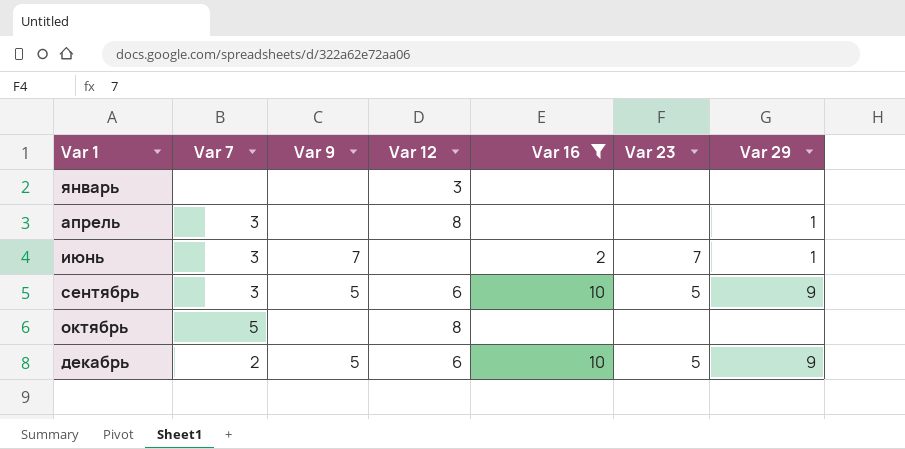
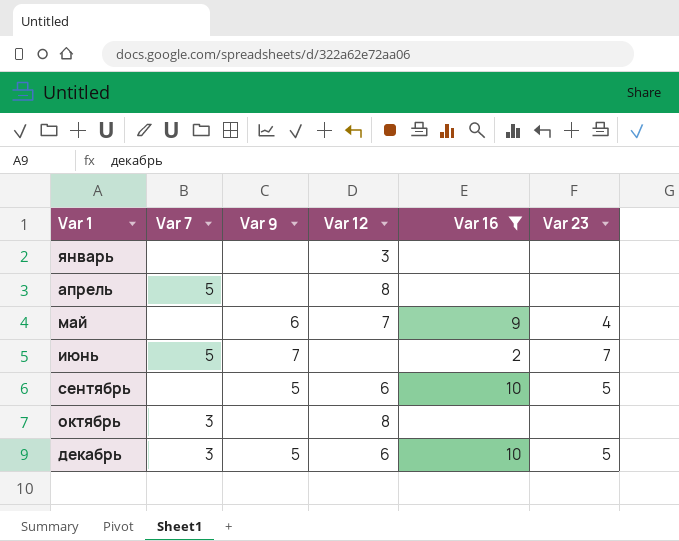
column Var 29 | position: 7 -> none
апрель | Var 7: 3 -> 5
row май: none -> none | 6 | 7 | 9 | 4
июнь | Var 7: 3 -> 5
сентябрь | Var 7: 3 -> none
октябрь | Var 7: 5 -> 3
декабрь | Var 7: 2 -> 3

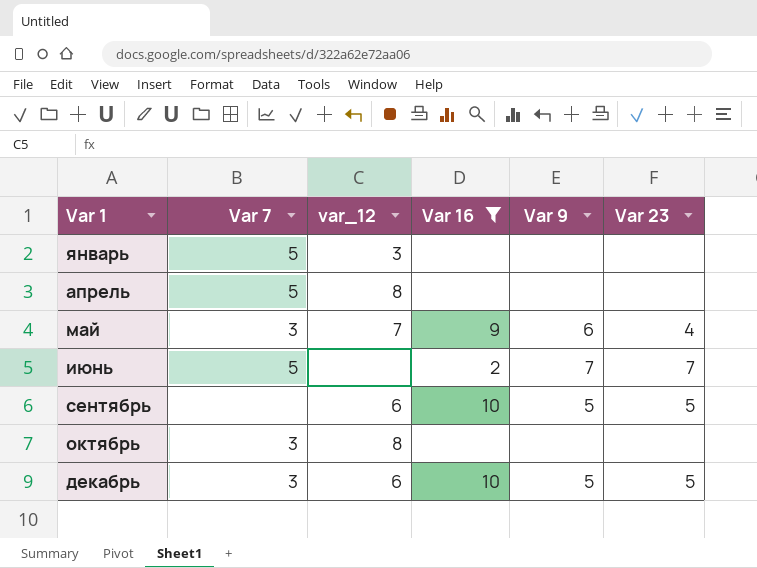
column name: Var 12 -> var_12
column Var 9 | position: 3 -> 5
январь | Var 7: none -> 5
май | Var 7: none -> 3

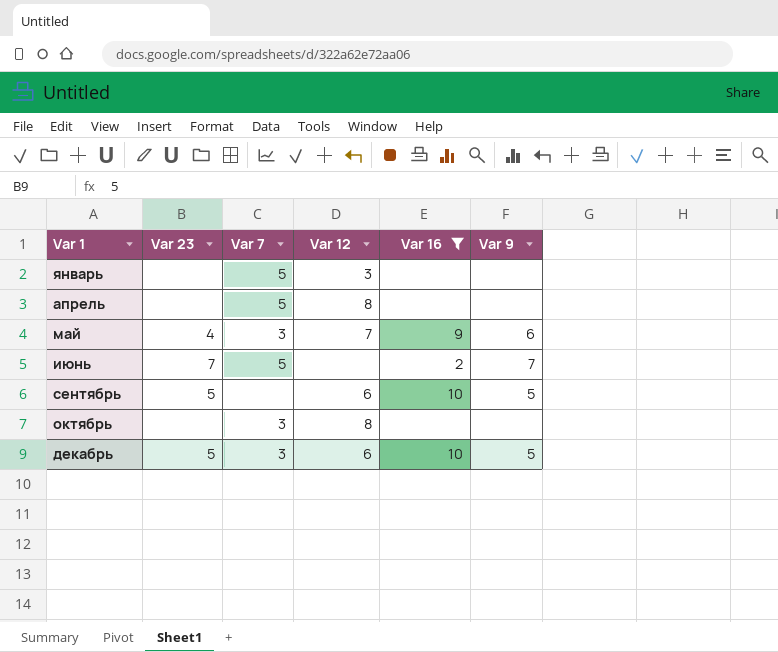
column Var 23 | position: 6 -> 2
column name: var_12 -> Var 12

